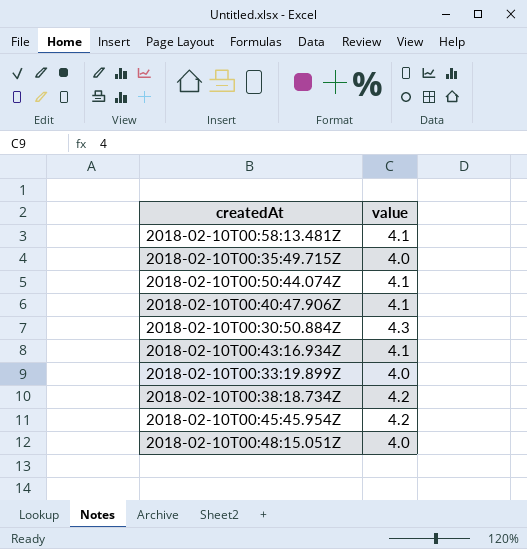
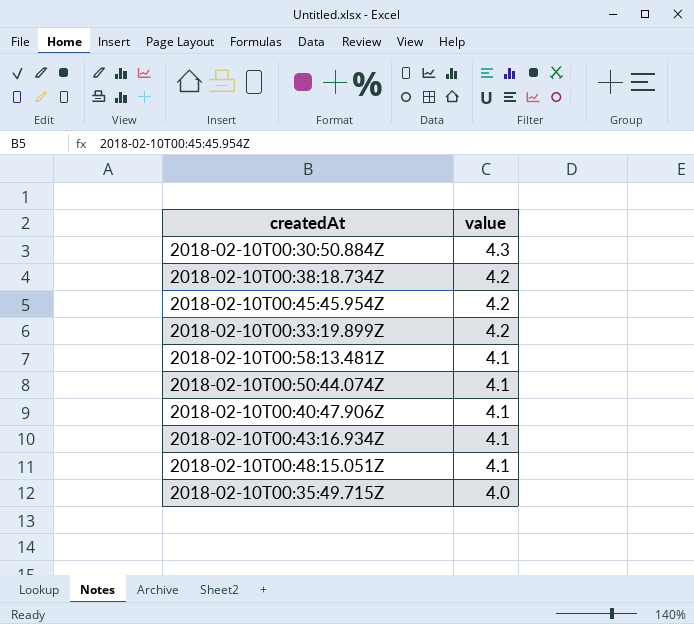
row order: none -> value descending
2018-02-10T00:33:19.899Z | value: 4.0 -> 4.2
2018-02-10T00:48:15.051Z | value: 4.0 -> 4.1

